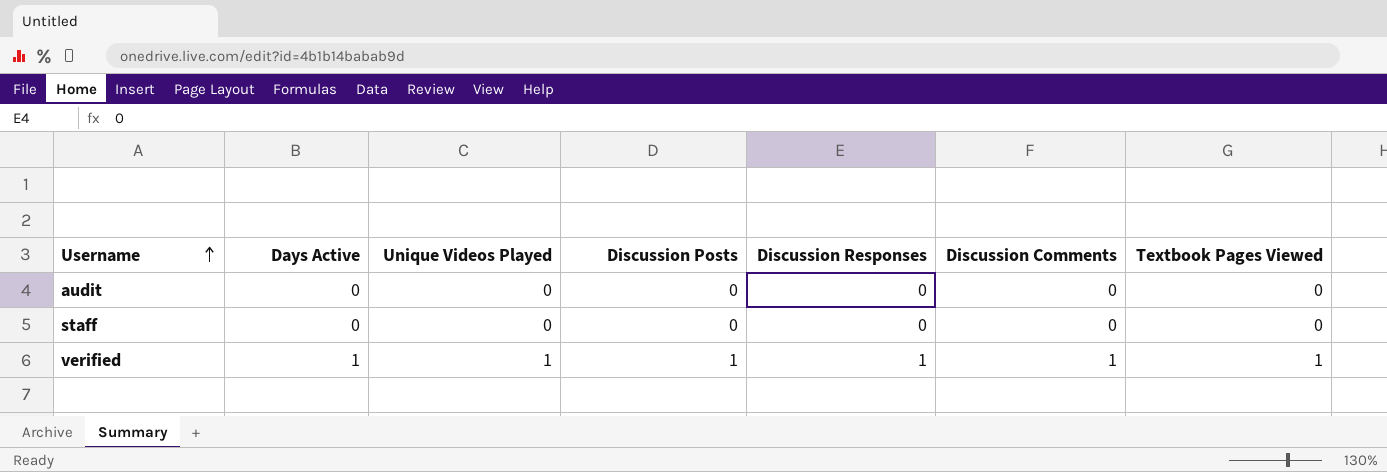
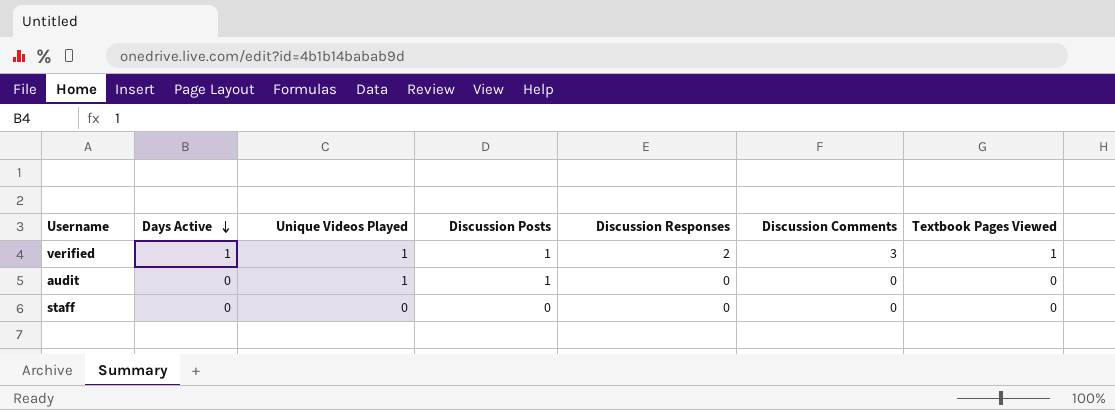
row order: Username ascending -> Days Active descending
verified | Discussion Responses: 1 -> 2
verified | Discussion Comments: 1 -> 3
audit | Unique Videos Played: 0 -> 1
audit | Discussion Posts: 0 -> 1

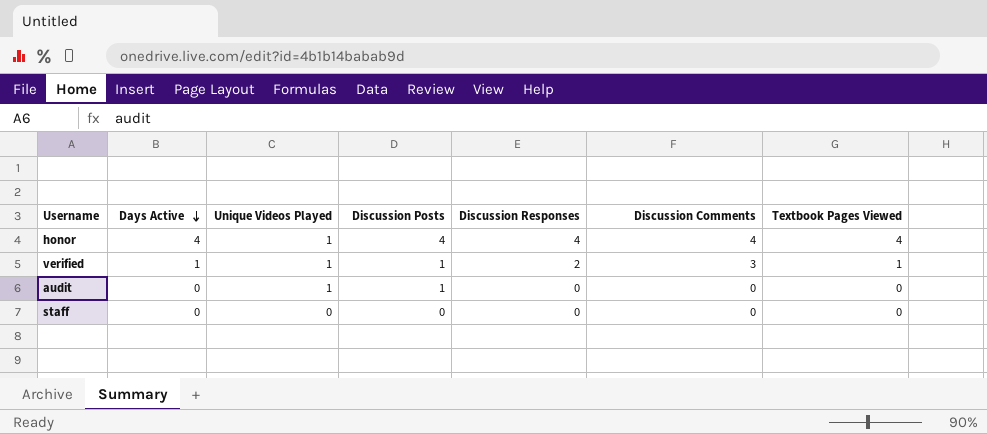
row honor: none -> 4 | 1 | 4 | 4 | 4 | 4

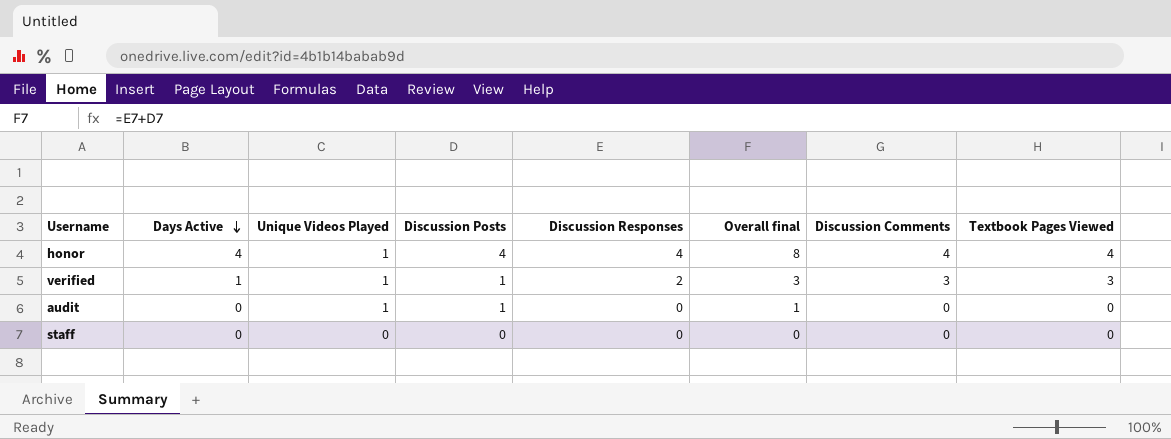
column Overall final | formula: none -> [Discussion Posts] + [Discussion Responses]
verified | Textbook Pages Viewed: 1 -> 3

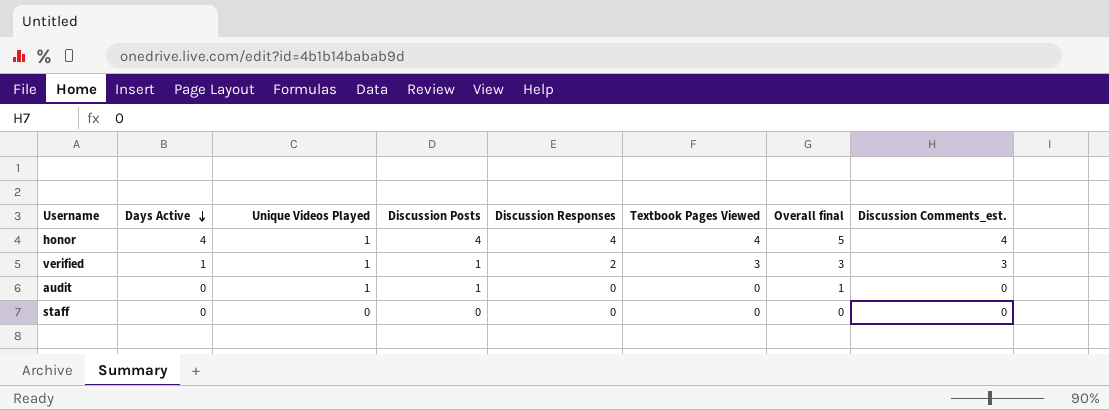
column Textbook Pages Viewed | position: 8 -> 6
column Overall final | formula: [Discussion Posts] + [Discussion Responses] -> [Unique Videos Played] + [Discussion Responses]
column name: Discussion Comments -> Discussion Comments_est.

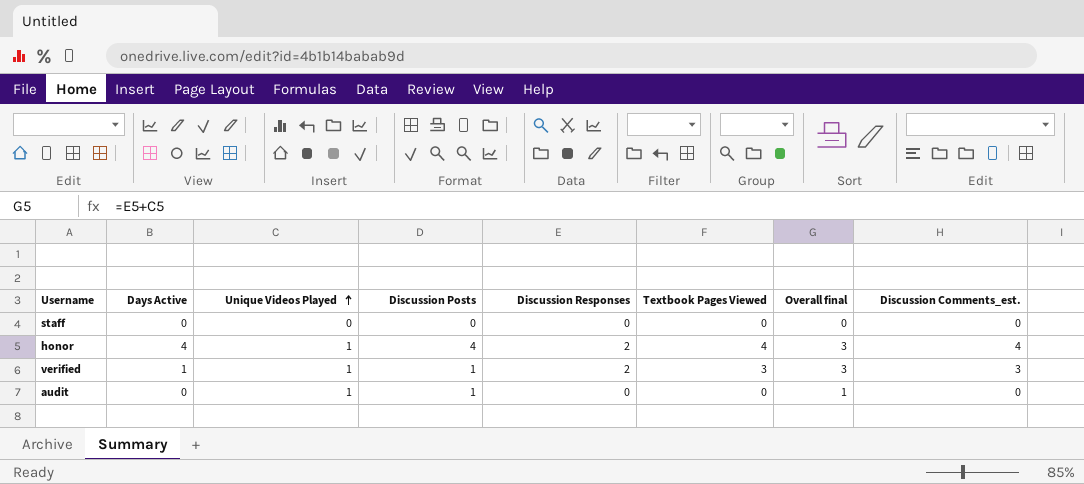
row order: Days Active descending -> Unique Videos Played ascending
honor | Discussion Responses: 4 -> 2
honor | Overall final: 5 -> 3

